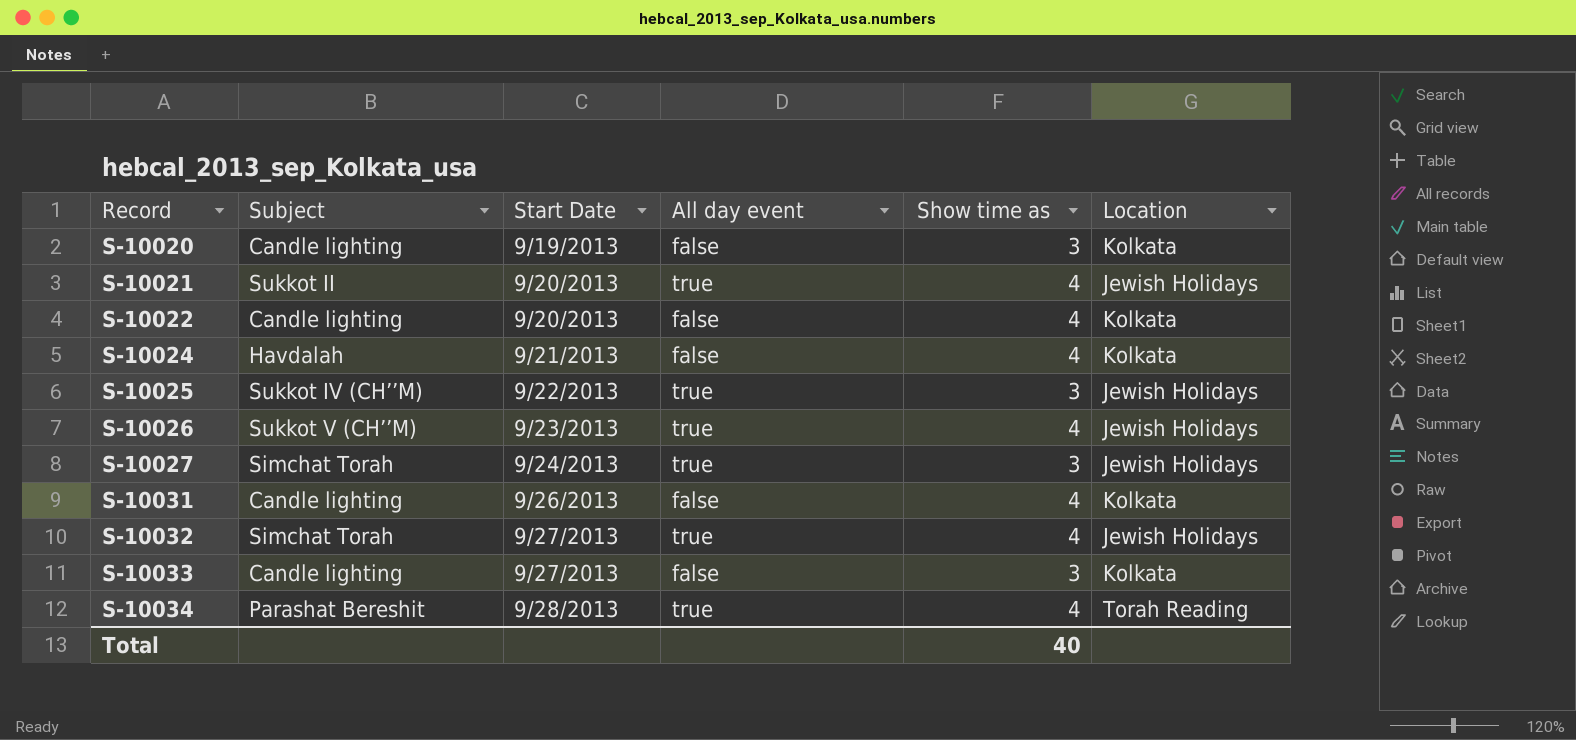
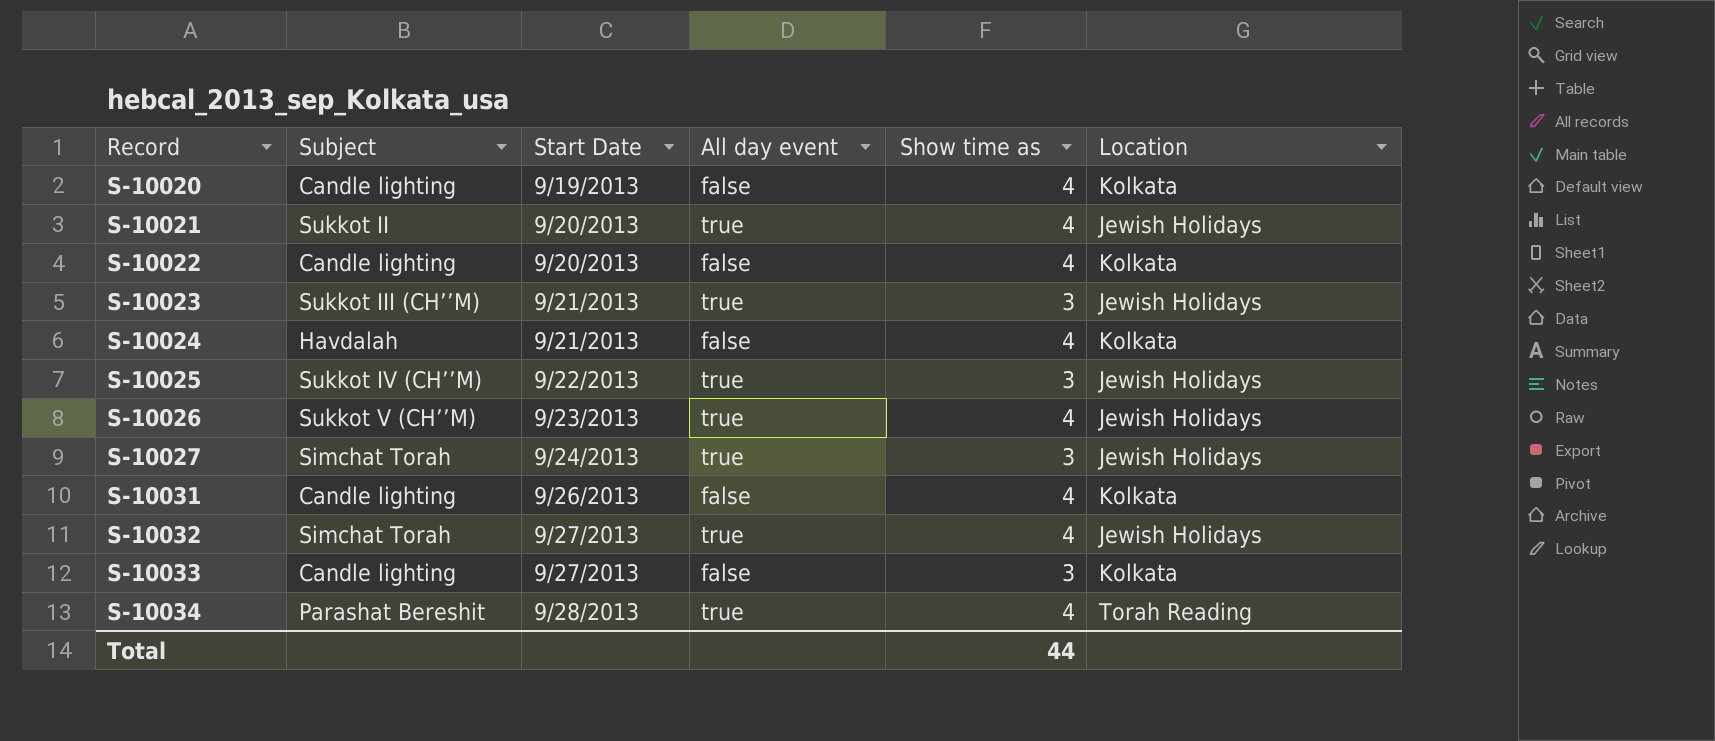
S-10020 | Show time as: 3 -> 4
row S-10023: none -> Sukkot III (CH’’M) | 9/21/2013 | true | 3 | Jewish Holidays
Total | Show time as: 40 -> 44

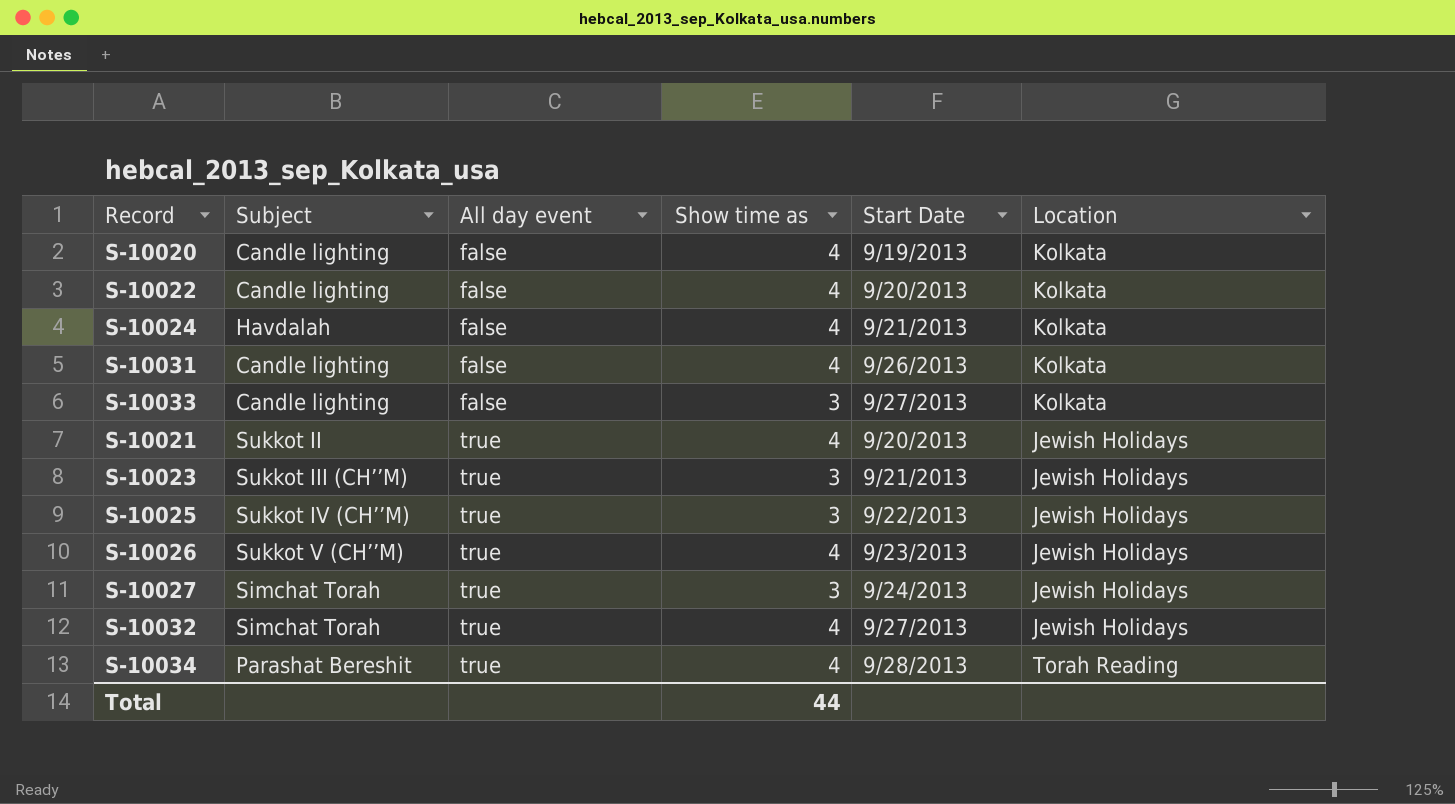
row order: Record ascending -> All day event ascending
column Start Date | position: 3 -> 5

